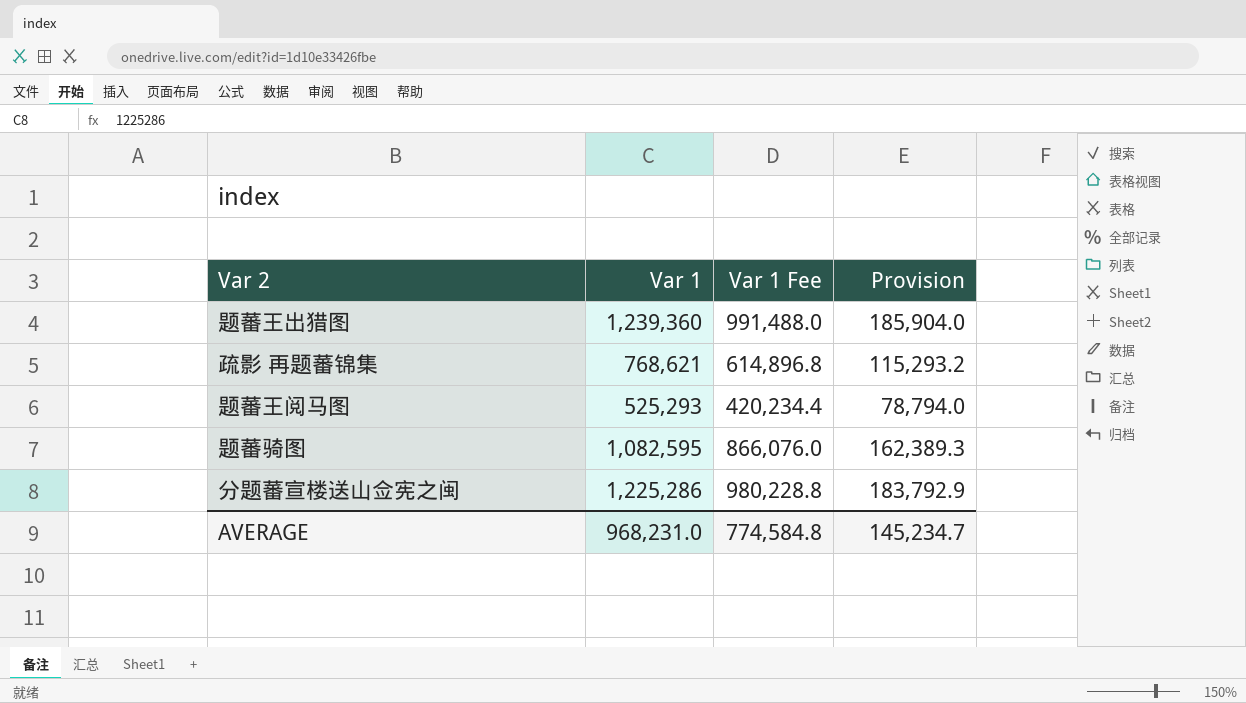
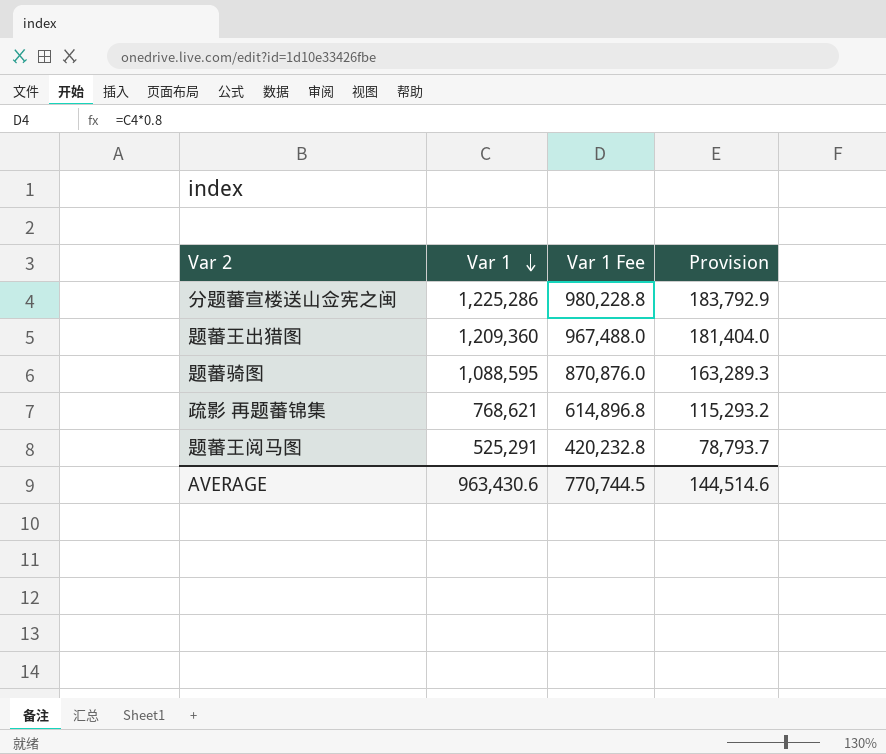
row order: none -> Var 1 descending
题蕃王出猎图 | Var 1: 1,239,360 -> 1,209,360
题蕃王出猎图 | Var 1 Fee: 991,488.0 -> 967,488.0
题蕃王出猎图 | Provision: 185,904.0 -> 181,404.0
题蕃骑图 | Var 1: 1,082,595 -> 1,088,595
题蕃骑图 | Var 1 Fee: 866,076.0 -> 870,876.0
题蕃骑图 | Provision: 162,389.3 -> 163,289.3
题蕃王阅马图 | Var 1: 525,293 -> 525,291
题蕃王阅马图 | Var 1 Fee: 420,234.4 -> 420,232.8
题蕃王阅马图 | Provision: 78,794.0 -> 78,793.7
AVERAGE | Var 1: 968,231.0 -> 963,430.6
AVERAGE | Var 1 Fee: 774,584.8 -> 770,744.5
AVERAGE | Provision: 145,234.7 -> 144,514.6

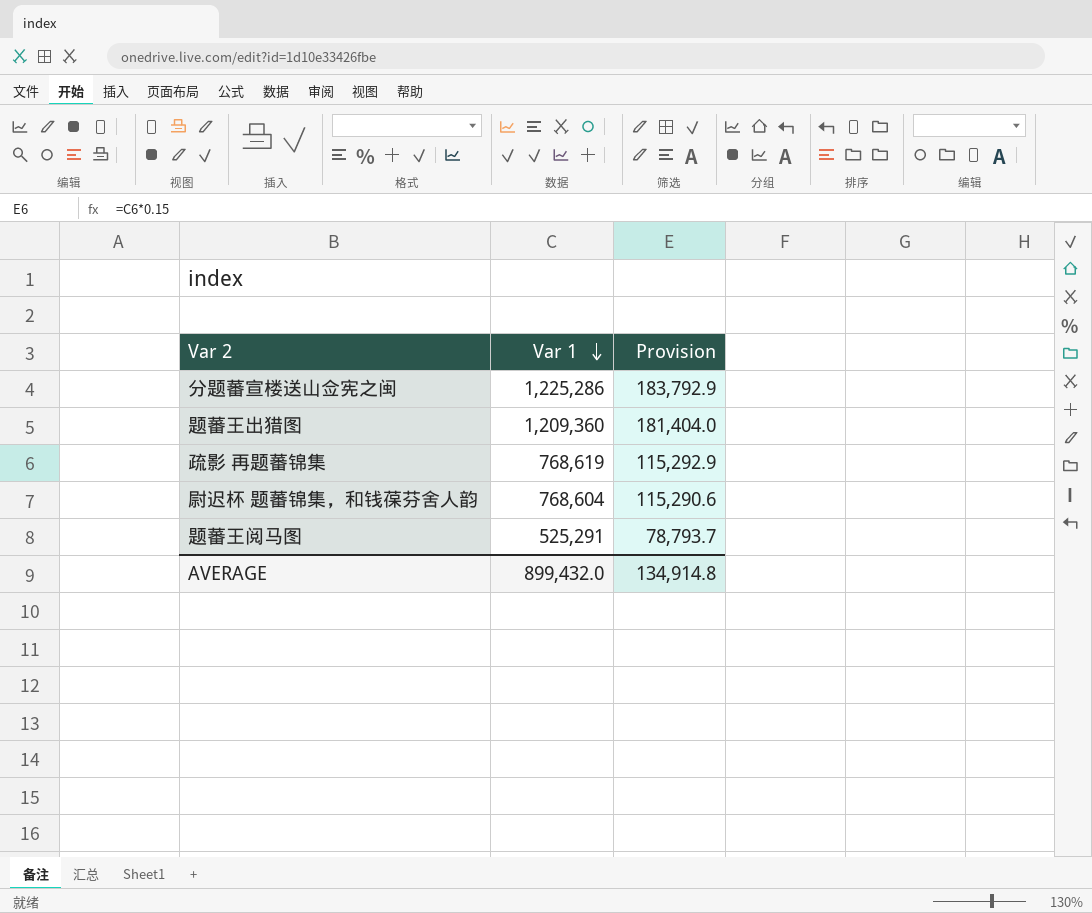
column Var 1 Fee | formula: [Var 1] * 0.8 -> none
row 题蕃骑图: 1,088,595 | 870,876.0 | 163,289.3 -> none
疏影 再题蕃锦集 | Var 1: 768,621 -> 768,619
疏影 再题蕃锦集 | Provision: 115,293.2 -> 115,292.9
row 尉迟杯 题蕃锦集，和钱葆芬舍人韵: none -> 768,604 | 115,290.6
AVERAGE | Var 1: 963,430.6 -> 899,432.0
AVERAGE | Provision: 144,514.6 -> 134,914.8

